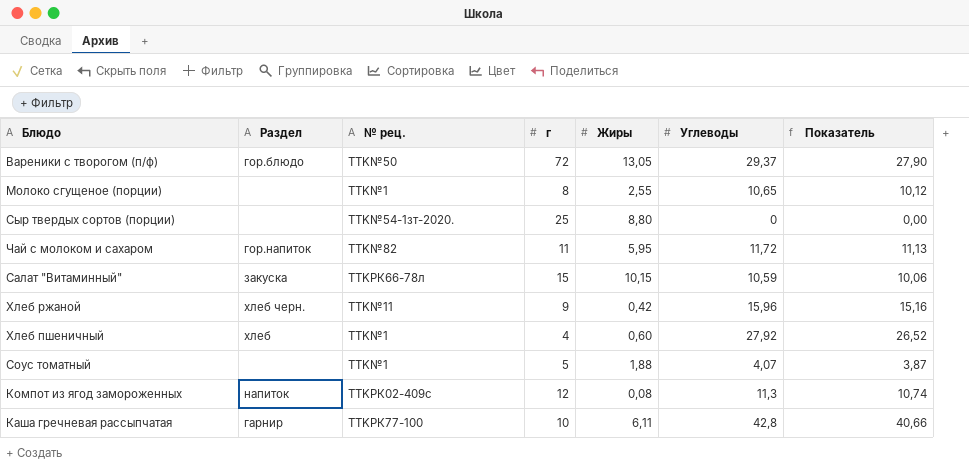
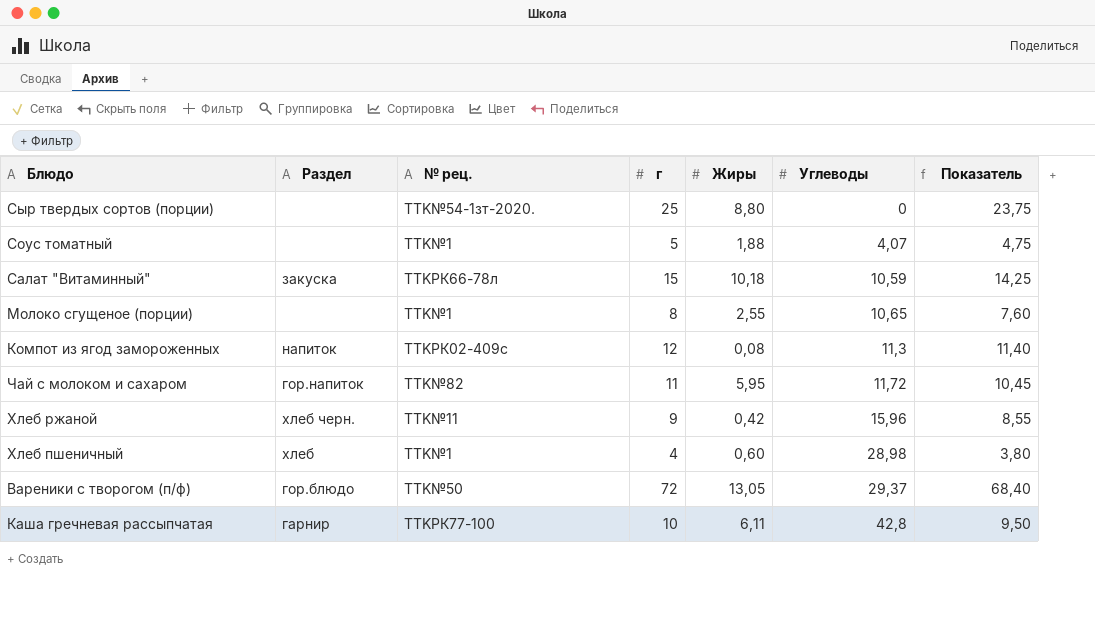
row order: none -> Углеводы ascending
column Показатель | formula: [Углеводы] * 0,95 -> [г] * 0,95
Салат "Витаминный" | Жиры: 10,15 -> 10,18
Хлеб пшеничный | Углеводы: 27,92 -> 28,98

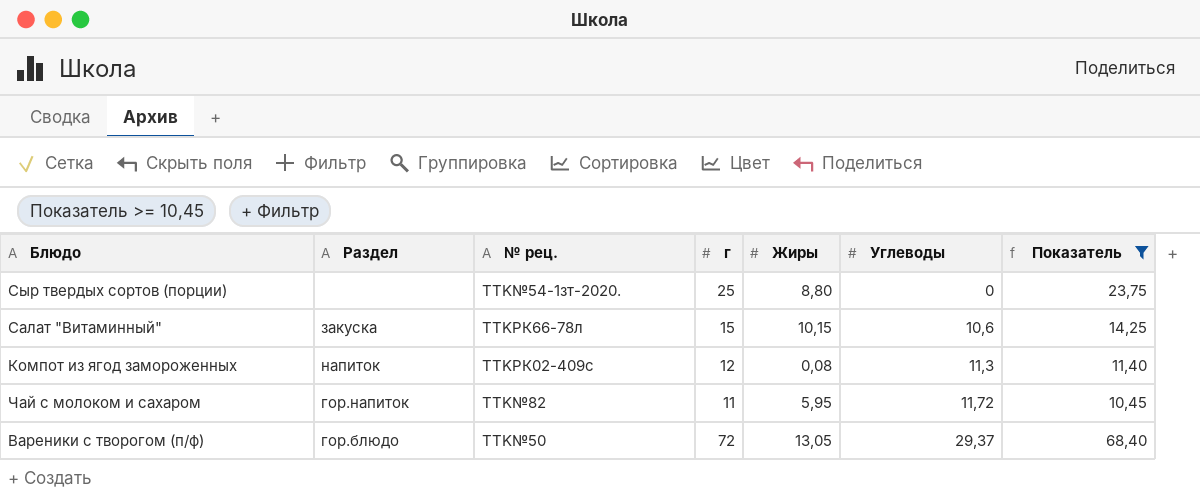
filter: none -> Показатель >= 10,45
Салат "Витаминный" | Жиры: 10,18 -> 10,15
Салат "Витаминный" | Углеводы: 10,59 -> 10,6

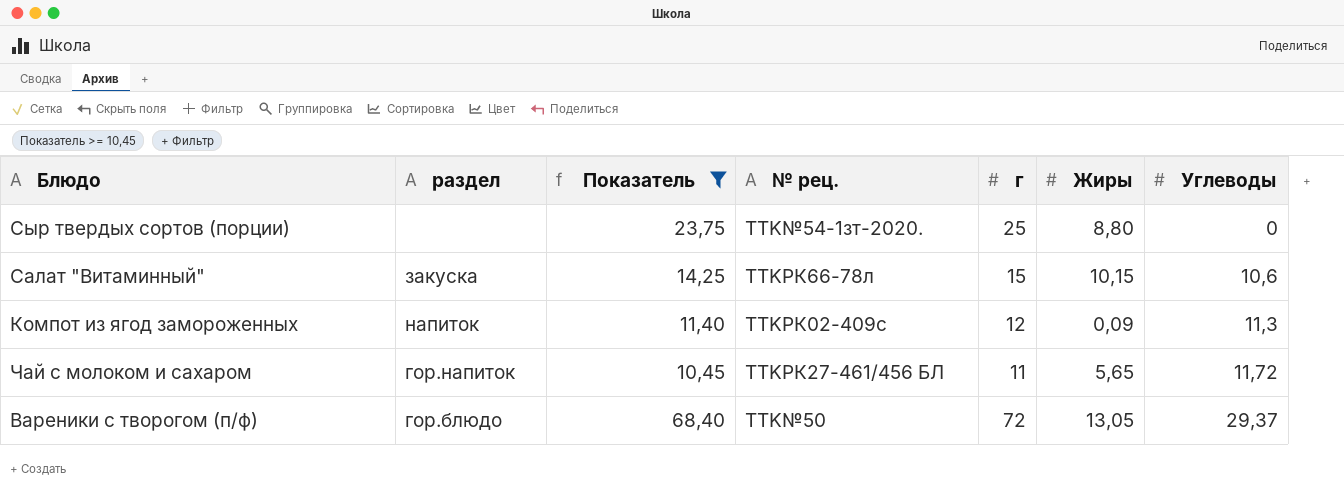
column name: Раздел -> раздел
column Показатель | position: 7 -> 3
Компот из ягод замороженных | Жиры: 0,08 -> 0,09
Чай с молоком и сахаром | № рец.: TTK№82 -> TTKРК27-461/456 БЛ
Чай с молоком и сахаром | Жиры: 5,95 -> 5,65

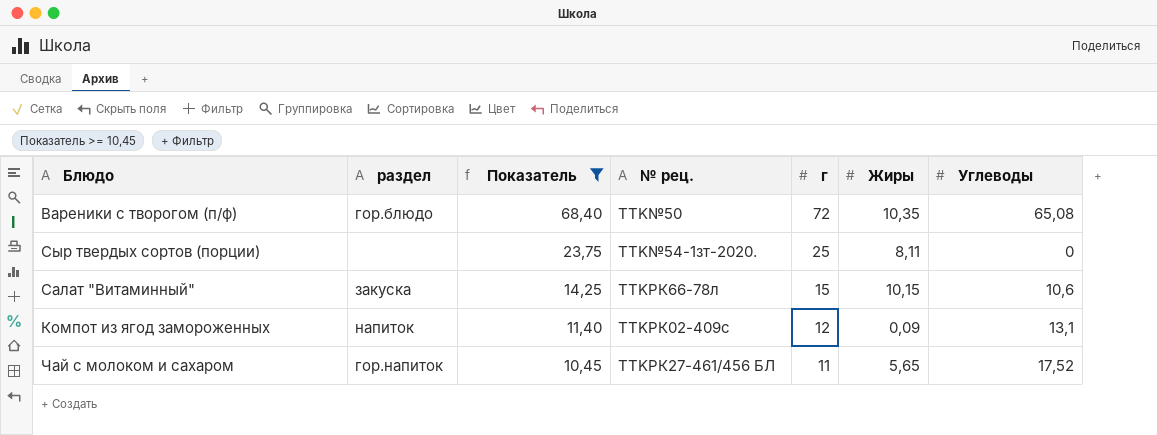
row order: Углеводы ascending -> Показатель descending
Вареники с творогом (п/ф) | Жиры: 13,05 -> 10,35
Вареники с творогом (п/ф) | Углеводы: 29,37 -> 65,08
Сыр твердых сортов (порции) | Жиры: 8,80 -> 8,11
Компот из ягод замороженных | Углеводы: 11,3 -> 13,1
Чай с молоком и сахаром | Углеводы: 11,72 -> 17,52

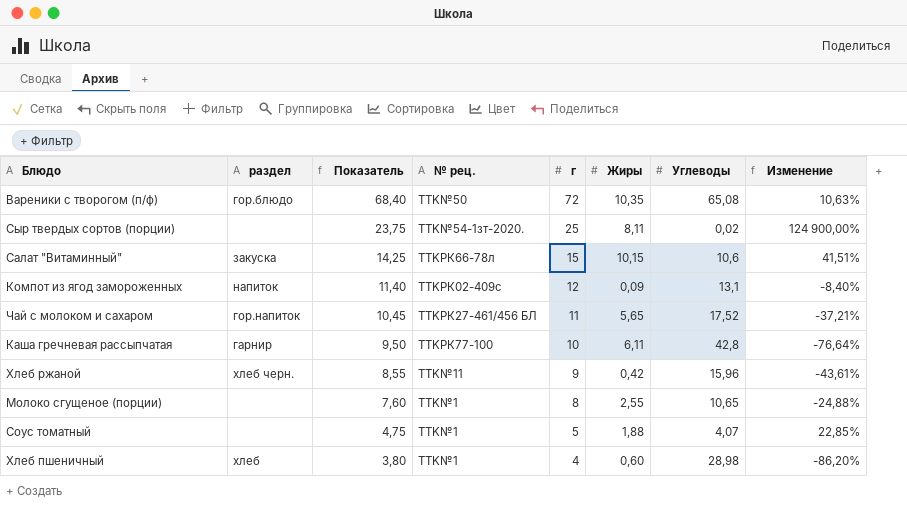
filter: Показатель >= 10,45 -> none
column Изменение | formula: none -> ([г] - [Углеводы]) / [Углеводы]
Сыр твердых сортов (порции) | Углеводы: 0 -> 0,02

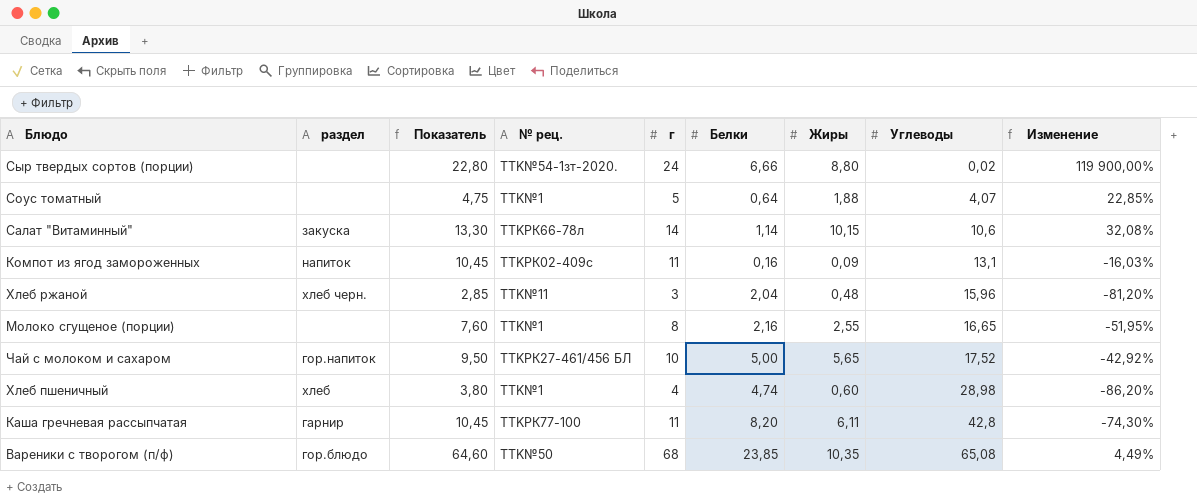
row order: Показатель descending -> Углеводы ascending
column Белки | position: none -> 6
Сыр твердых сортов (порции) | Показатель: 23,75 -> 22,80
Сыр твердых сортов (порции) | г: 25 -> 24
Сыр твердых сортов (порции) | Жиры: 8,11 -> 8,80
Сыр твердых сортов (порции) | Изменение: 124 900,00% -> 119 900,00%
Салат "Витаминный" | Показатель: 14,25 -> 13,30
Салат "Витаминный" | г: 15 -> 14
Салат "Витаминный" | Изменение: 41,51% -> 32,08%
Компот из ягод замороженных | Показатель: 11,40 -> 10,45
Компот из ягод замороженных | г: 12 -> 11
Компот из ягод замороженных | Изменение: -8,40% -> -16,03%
Хлеб ржаной | Показатель: 8,55 -> 2,85
Хлеб ржаной | г: 9 -> 3
Хлеб ржаной | Жиры: 0,42 -> 0,48
Хлеб ржаной | Изменение: -43,61% -> -81,20%
Молоко сгущеное (порции) | Углеводы: 10,65 -> 16,65
Молоко сгущеное (порции) | Изменение: -24,88% -> -51,95%
Чай с молоком и сахаром | Показатель: 10,45 -> 9,50
Чай с молоком и сахаром | г: 11 -> 10
Чай с молоком и сахаром | Изменение: -37,21% -> -42,92%
Каша гречневая рассыпчатая | Показатель: 9,50 -> 10,45
Каша гречневая рассыпчатая | г: 10 -> 11
Каша гречневая рассыпчатая | Изменение: -76,64% -> -74,30%
Вареники с творогом (п/ф) | Показатель: 68,40 -> 64,60
Вареники с творогом (п/ф) | г: 72 -> 68
Вареники с творогом (п/ф) | Изменение: 10,63% -> 4,49%

